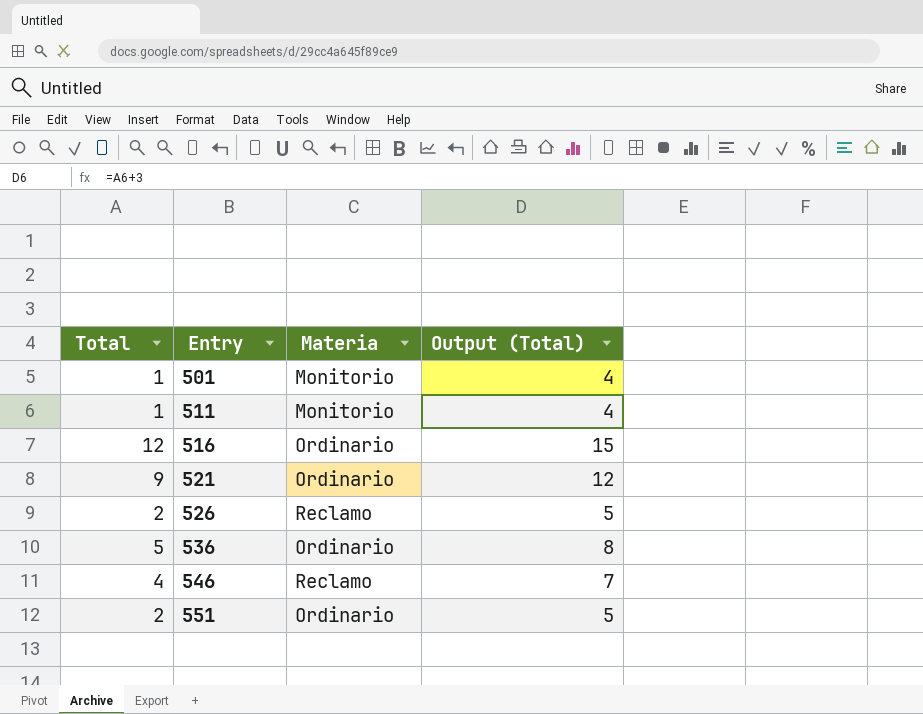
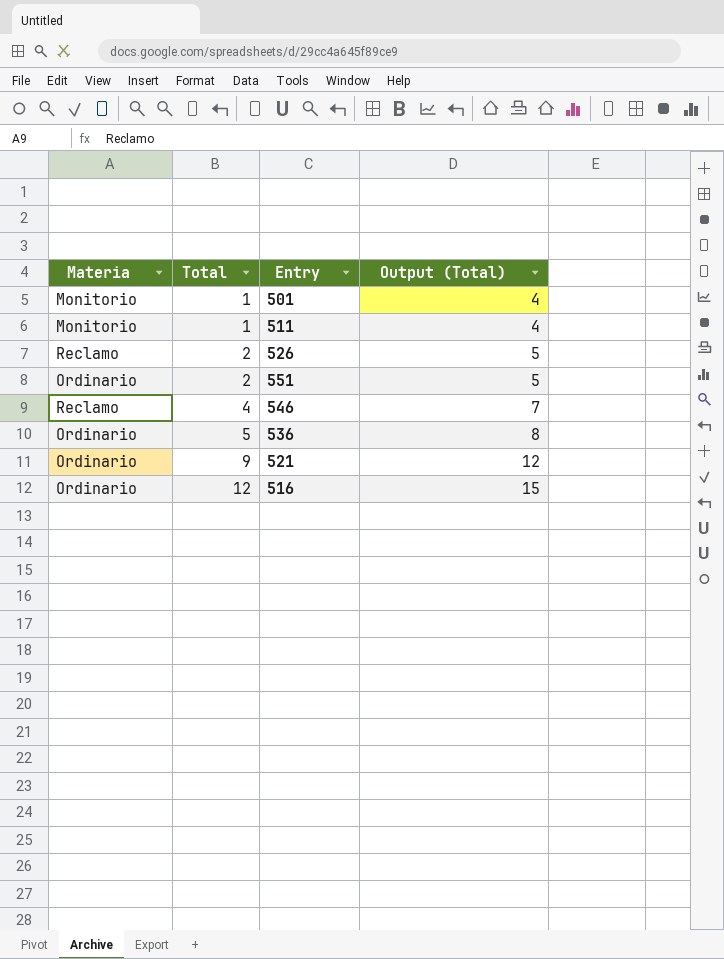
row order: Entry ascending -> Total ascending
column Materia | position: 3 -> 1

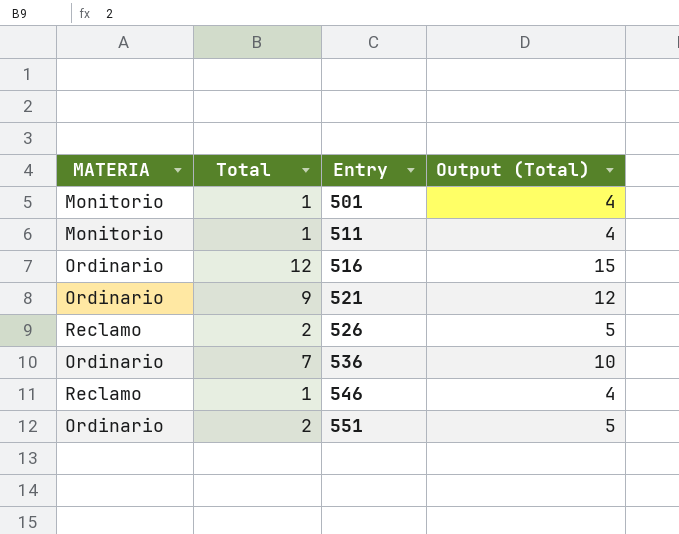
row order: Total ascending -> Entry ascending
column name: Materia -> MATERIA
536 | Total: 5 -> 7
536 | Output (Total): 8 -> 10
546 | Total: 4 -> 1
546 | Output (Total): 7 -> 4

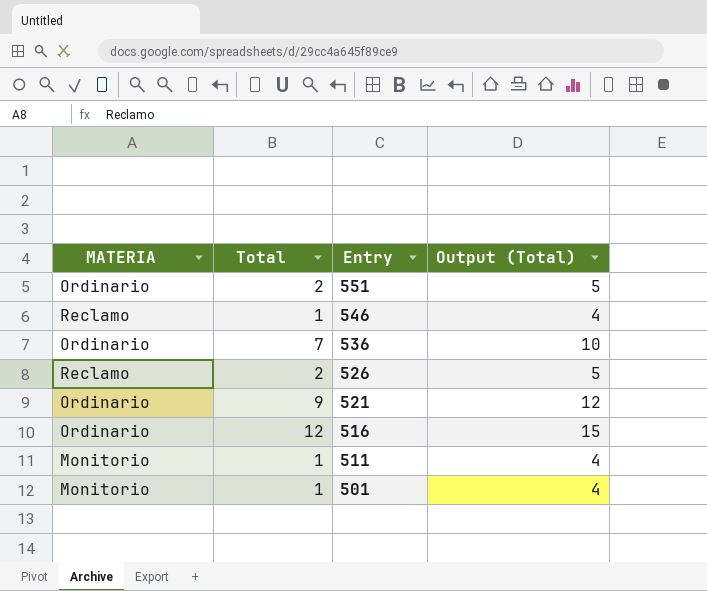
row order: Entry ascending -> Entry descending

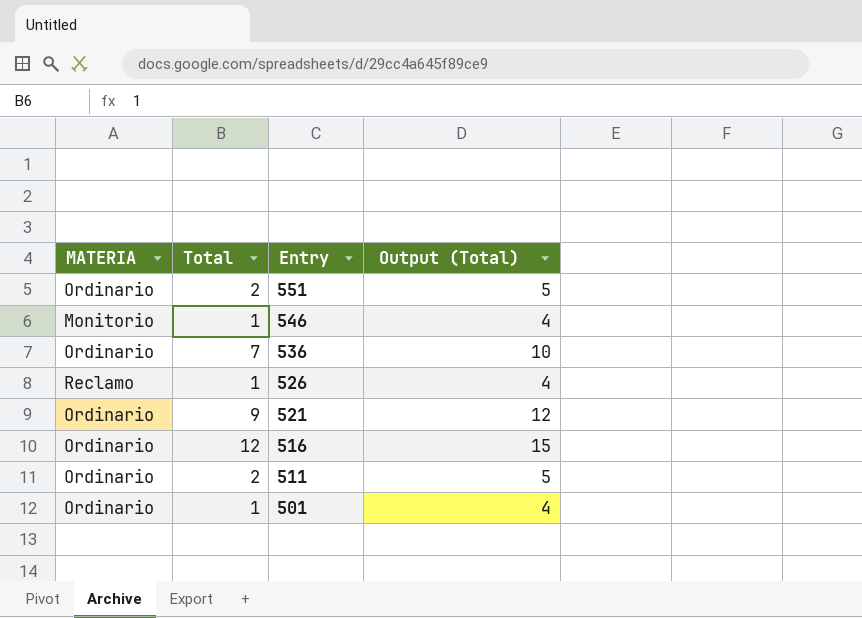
546 | MATERIA: Reclamo -> Monitorio
526 | Total: 2 -> 1
526 | Output (Total): 5 -> 4
511 | MATERIA: Monitorio -> Ordinario
511 | Total: 1 -> 2
511 | Output (Total): 4 -> 5
501 | MATERIA: Monitorio -> Ordinario

